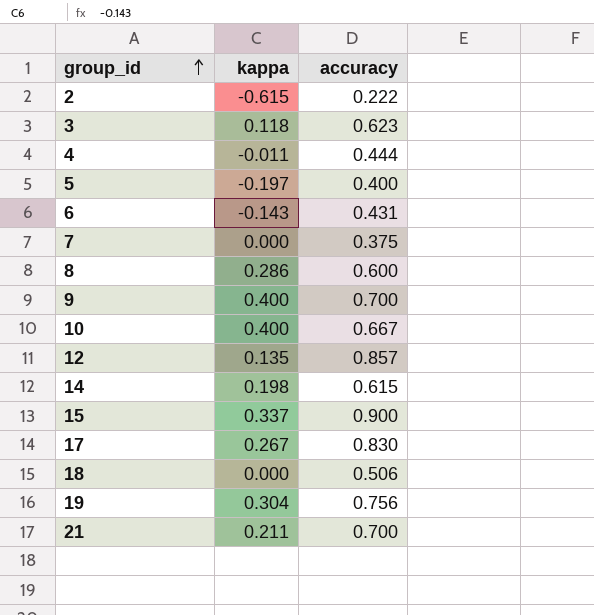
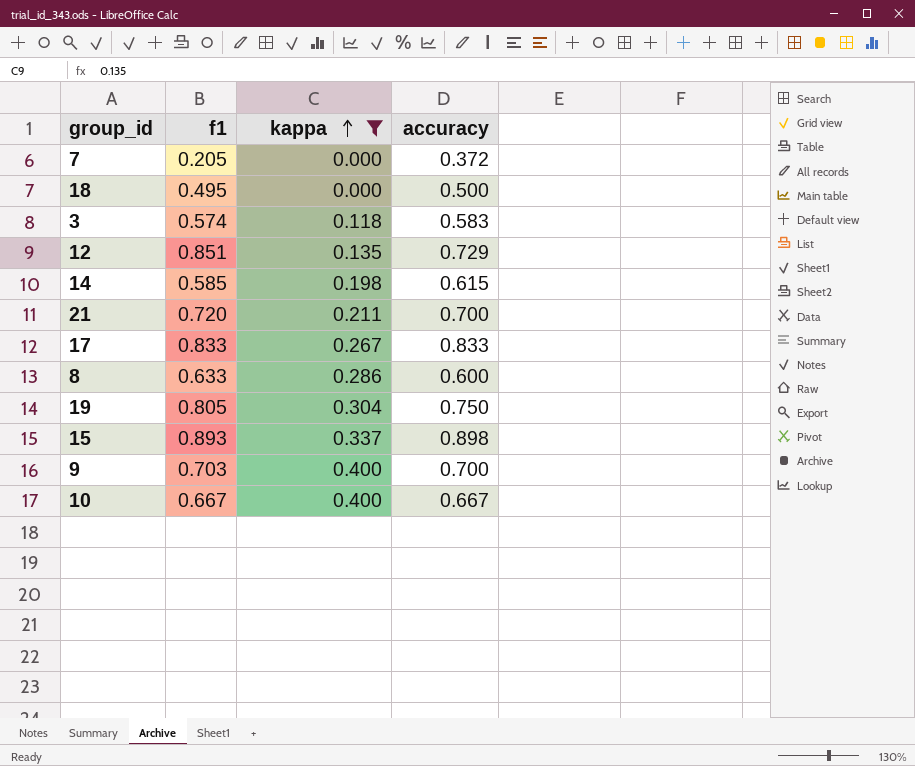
filter: none -> kappa >= 0.000
row order: group_id ascending -> kappa ascending
column f1 | position: none -> 2
7 | accuracy: 0.375 -> 0.372
18 | accuracy: 0.506 -> 0.500
3 | accuracy: 0.623 -> 0.583
12 | accuracy: 0.857 -> 0.729
17 | accuracy: 0.830 -> 0.833
19 | accuracy: 0.756 -> 0.750
15 | accuracy: 0.900 -> 0.898

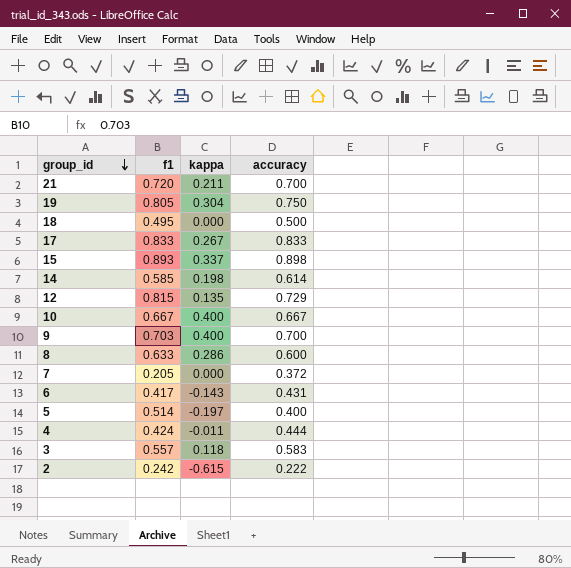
filter: kappa >= 0.000 -> none
row order: kappa ascending -> group_id descending
14 | accuracy: 0.615 -> 0.614
12 | f1: 0.851 -> 0.815
3 | f1: 0.574 -> 0.557

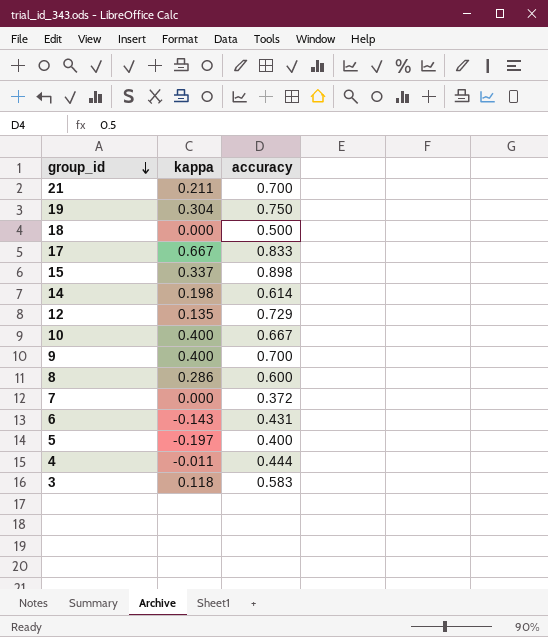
column f1 | position: 2 -> none
row 2: 0.242 | -0.615 | 0.222 -> none
17 | kappa: 0.267 -> 0.667

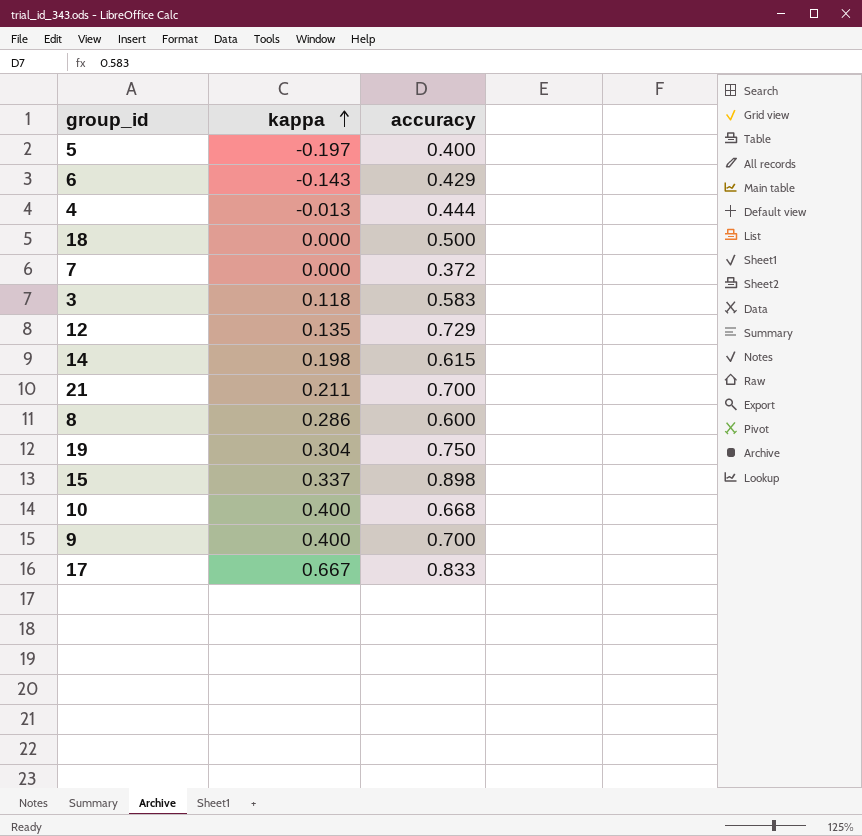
row order: group_id descending -> kappa ascending
6 | accuracy: 0.431 -> 0.429
4 | kappa: -0.011 -> -0.013
14 | accuracy: 0.614 -> 0.615
10 | accuracy: 0.667 -> 0.668

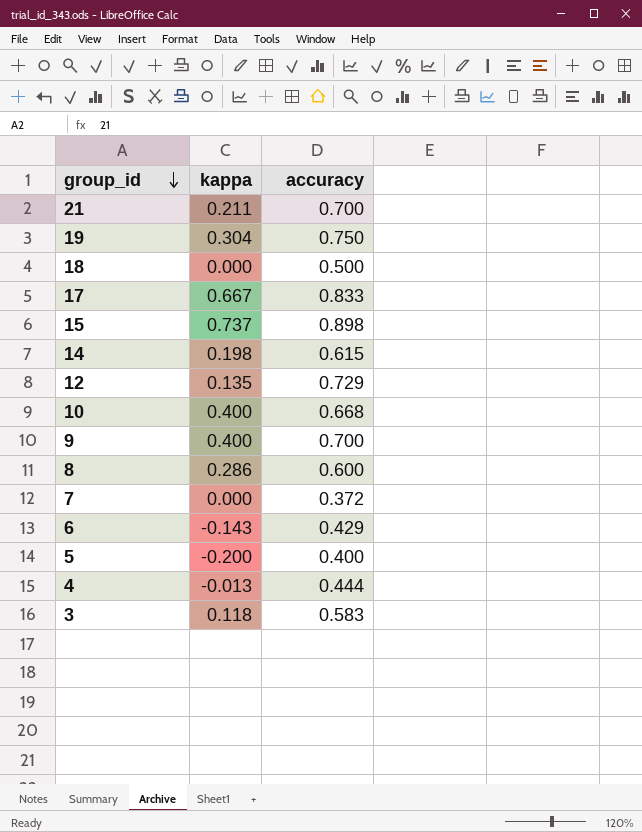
row order: kappa ascending -> group_id descending
15 | kappa: 0.337 -> 0.737
5 | kappa: -0.197 -> -0.200

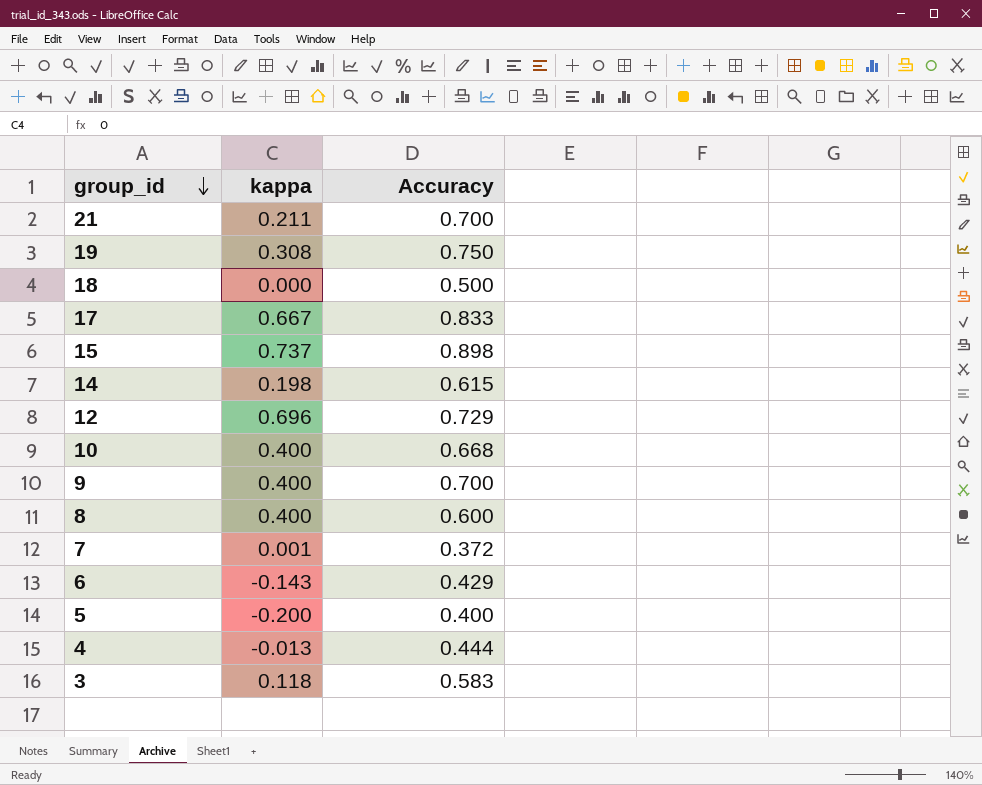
column name: accuracy -> Accuracy
19 | kappa: 0.304 -> 0.308
12 | kappa: 0.135 -> 0.696
8 | kappa: 0.286 -> 0.400
7 | kappa: 0.000 -> 0.001

